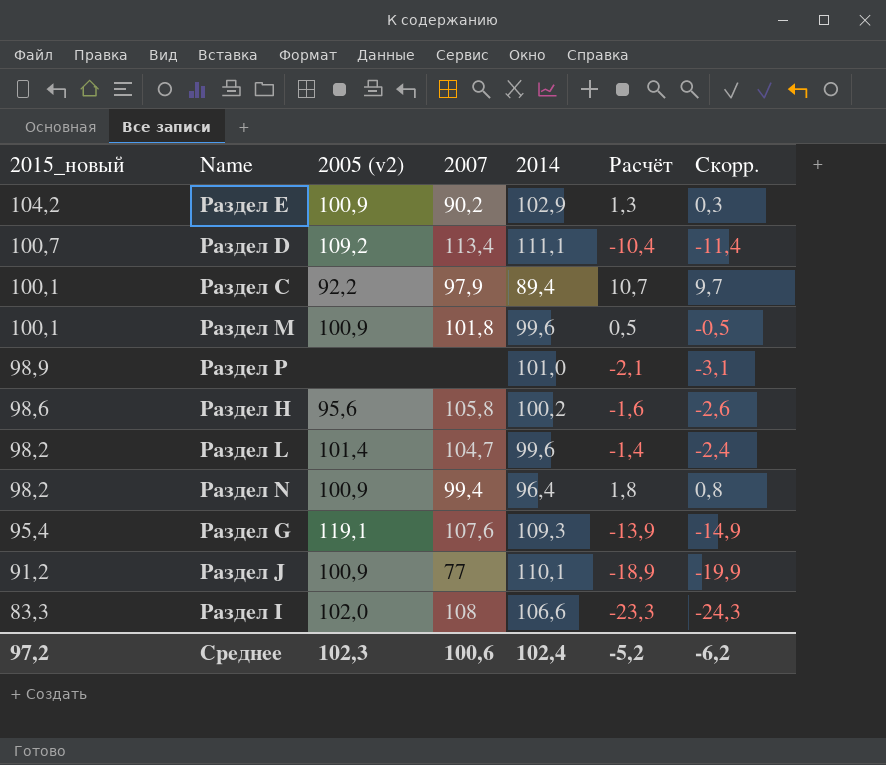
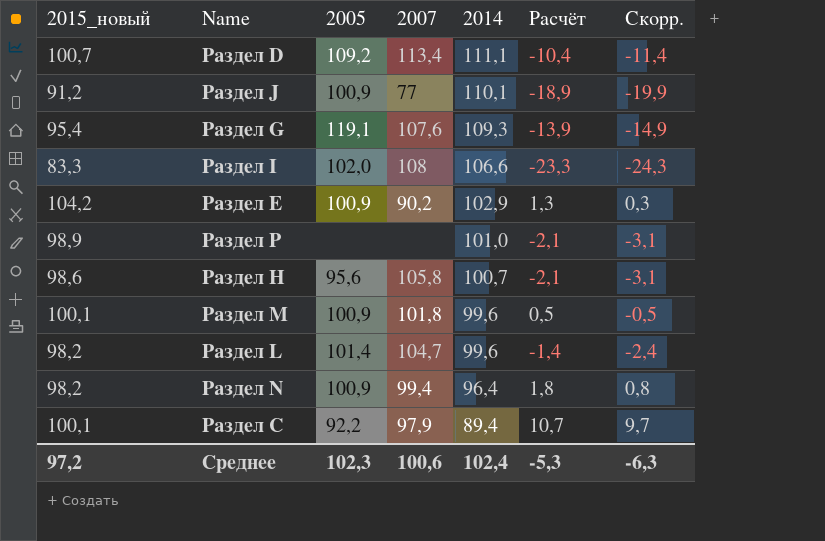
row order: 2015_новый descending -> 2014 descending
column name: 2005 (v2) -> 2005
Раздел H | 2014: 100,2 -> 100,7
Раздел H | Расчёт: -1,6 -> -2,1
Раздел H | Скорр.: -2,6 -> -3,1
Среднее | Расчёт: -5,2 -> -5,3
Среднее | Скорр.: -6,2 -> -6,3

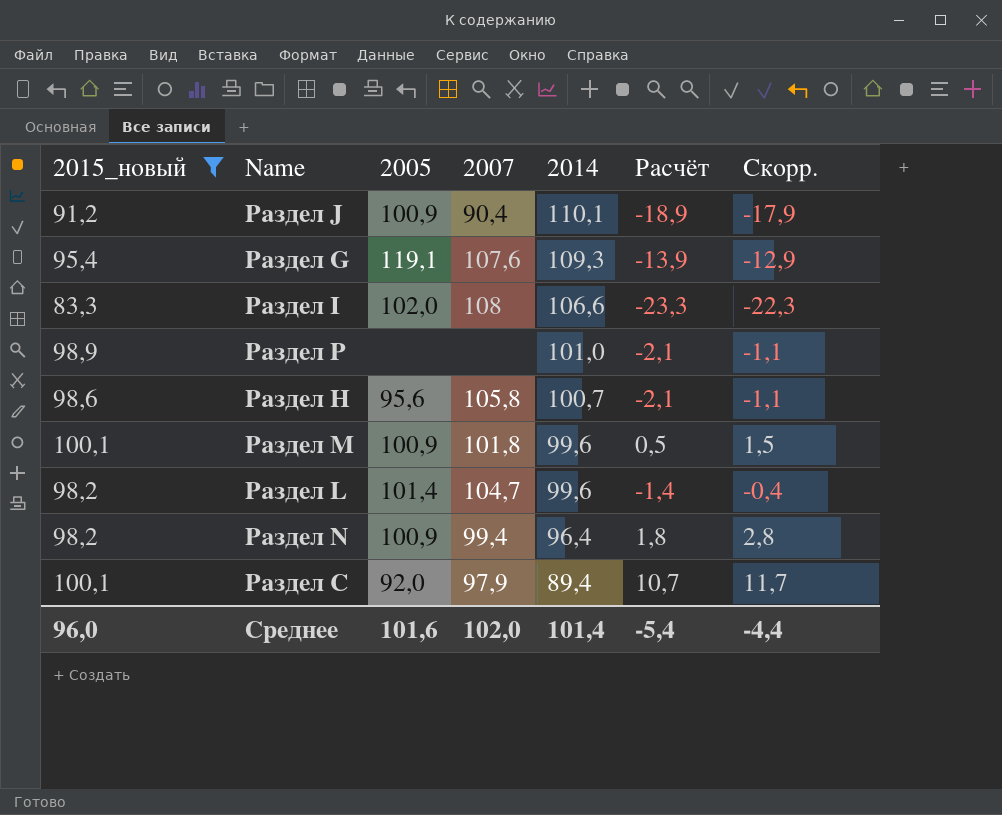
filter: none -> 2015_новый <= 100,1
column Скорр. | formula: [Расчёт] - 1 -> [Расчёт] + 1
Раздел J | 2007: 77 -> 90,4
Раздел C | 2005: 92,2 -> 92,0
Среднее | 2015_новый: 97,2 -> 96,0
Среднее | 2005: 102,3 -> 101,6
Среднее | 2007: 100,6 -> 102,0
Среднее | 2014: 102,4 -> 101,4
Среднее | Расчёт: -5,3 -> -5,4
Среднее | Скорр.: -6,3 -> -4,4

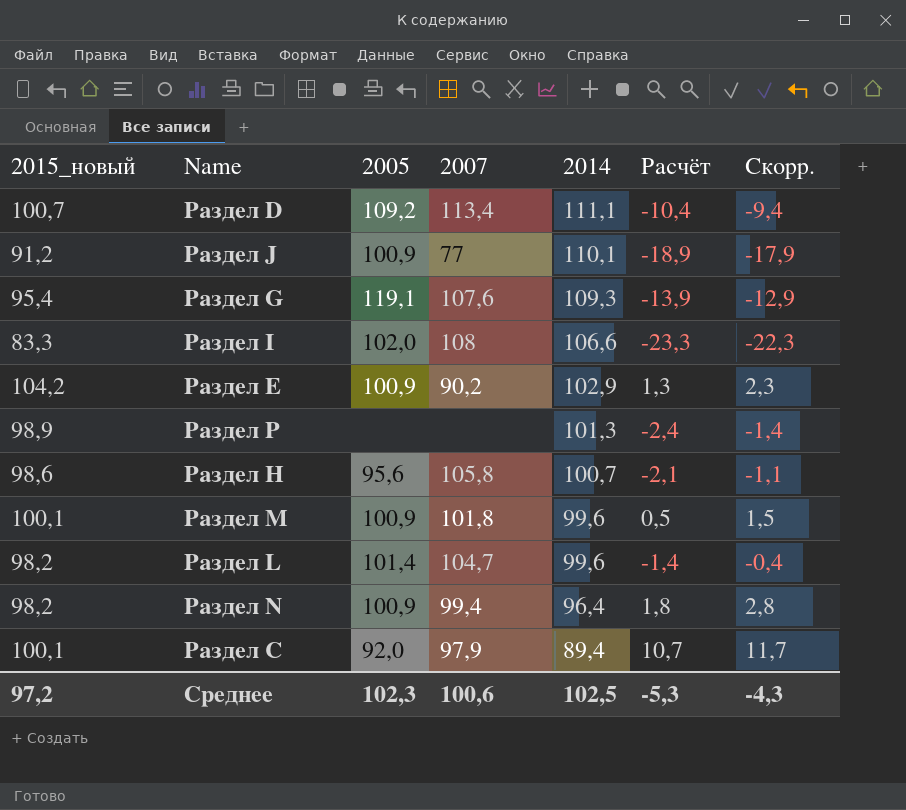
filter: 2015_новый <= 100,1 -> none
Раздел J | 2007: 90,4 -> 77
Раздел P | 2014: 101,0 -> 101,3
Раздел P | Расчёт: -2,1 -> -2,4
Раздел P | Скорр.: -1,1 -> -1,4
Среднее | 2015_новый: 96,0 -> 97,2
Среднее | 2005: 101,6 -> 102,3
Среднее | 2007: 102,0 -> 100,6
Среднее | 2014: 101,4 -> 102,5
Среднее | Расчёт: -5,4 -> -5,3
Среднее | Скорр.: -4,4 -> -4,3

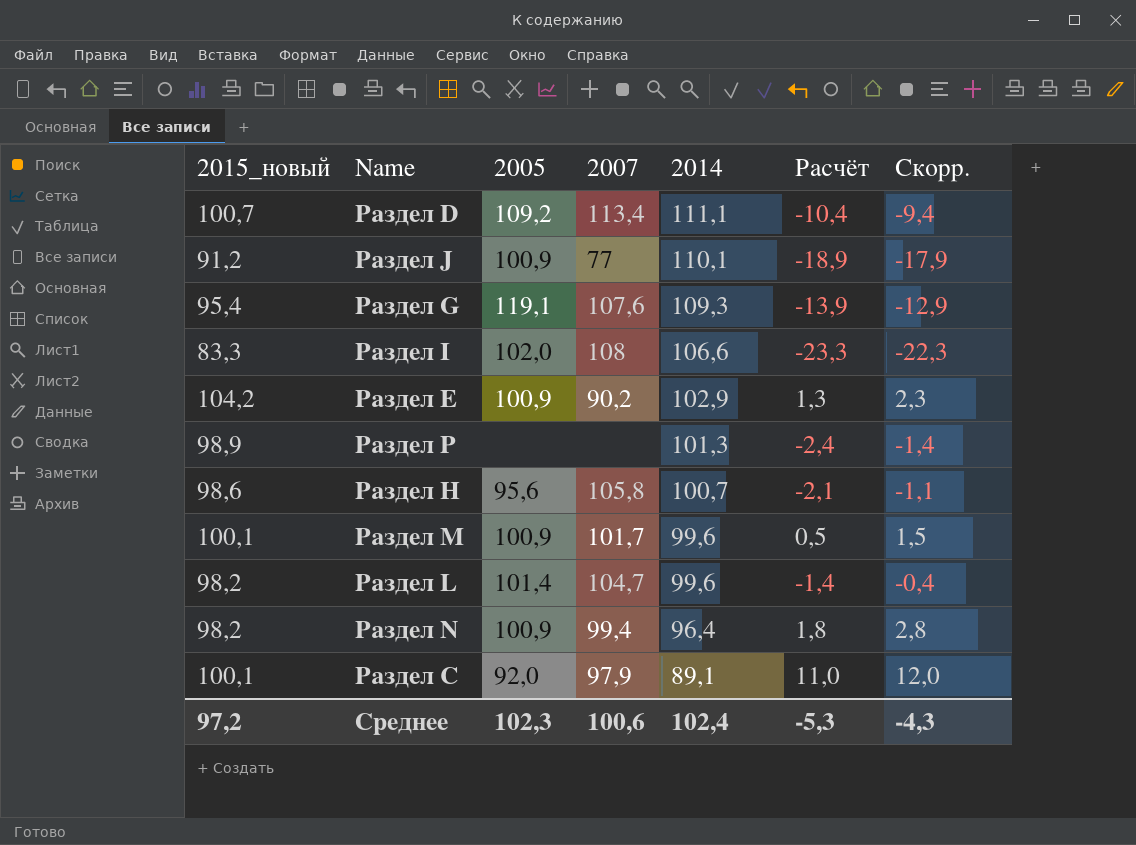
Раздел M | 2007: 101,8 -> 101,7
Раздел C | 2014: 89,4 -> 89,1
Раздел C | Расчёт: 10,7 -> 11,0
Раздел C | Скорр.: 11,7 -> 12,0
Среднее | 2014: 102,5 -> 102,4

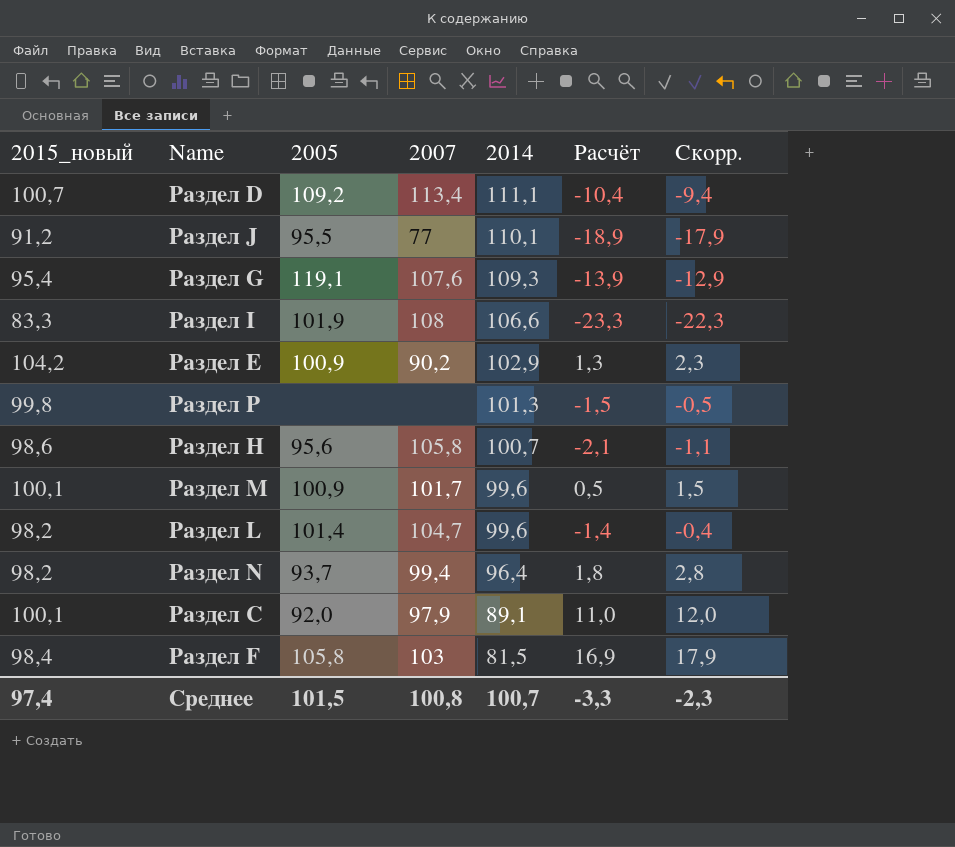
Раздел J | 2005: 100,9 -> 95,5
Раздел I | 2005: 102,0 -> 101,9
Раздел P | 2015_новый: 98,9 -> 99,8
Раздел P | Расчёт: -2,4 -> -1,5
Раздел P | Скорр.: -1,4 -> -0,5
Раздел N | 2005: 100,9 -> 93,7
row Раздел F: none -> 98,4 | 105,8 | 103 | 81,5 | 16,9 | 17,9
Среднее | 2015_новый: 97,2 -> 97,4
Среднее | 2005: 102,3 -> 101,5
Среднее | 2007: 100,6 -> 100,8
Среднее | 2014: 102,4 -> 100,7
Среднее | Расчёт: -5,3 -> -3,3
Среднее | Скорр.: -4,3 -> -2,3

